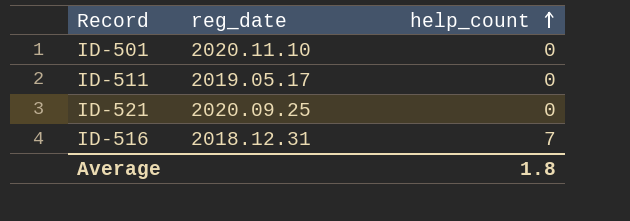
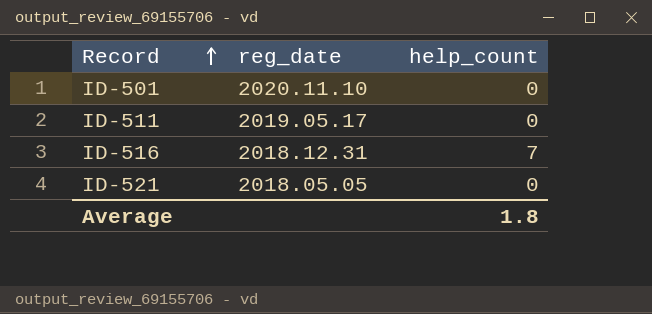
row order: help_count ascending -> Record ascending
ID-521 | reg_date: 2020.09.25 -> 2018.05.05

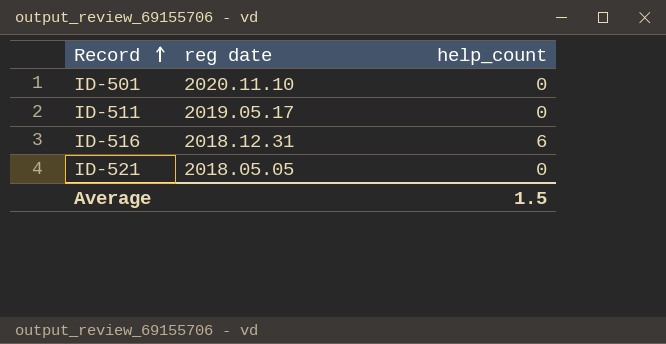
column name: reg_date -> reg date
ID-516 | help_count: 7 -> 6
Average | help_count: 1.8 -> 1.5

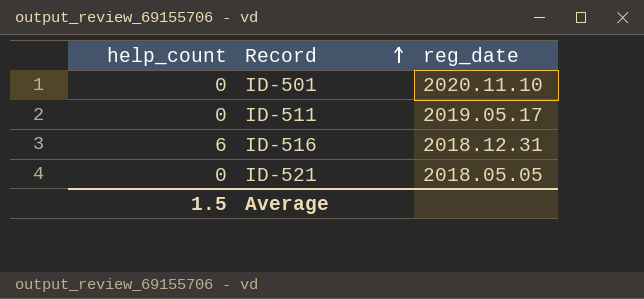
column help_count | position: 3 -> 1
column name: reg date -> reg_date

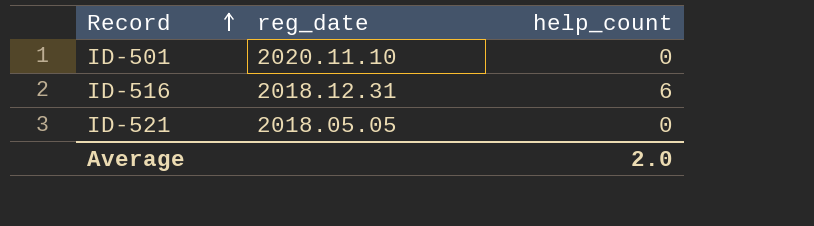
column help_count | position: 1 -> 3
row ID-511: 0 | 2019.05.17 -> none
Average | help_count: 1.5 -> 2.0

